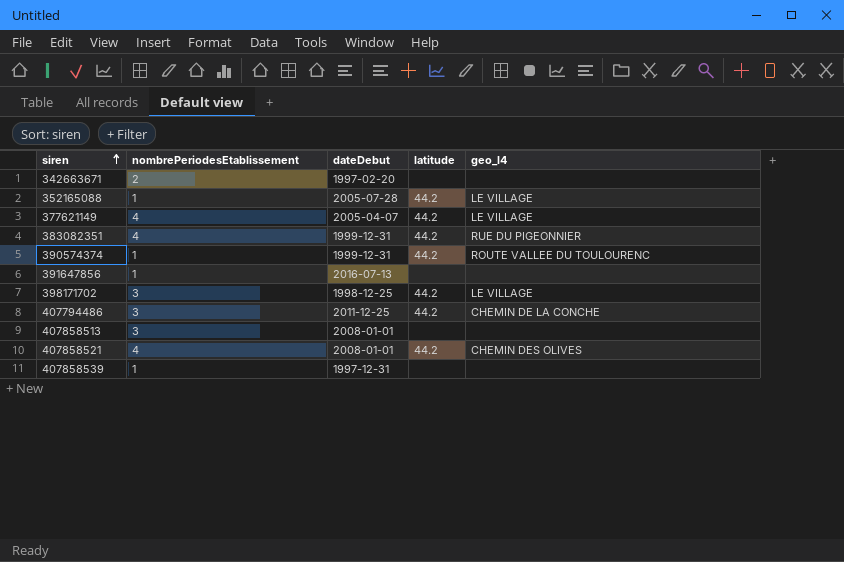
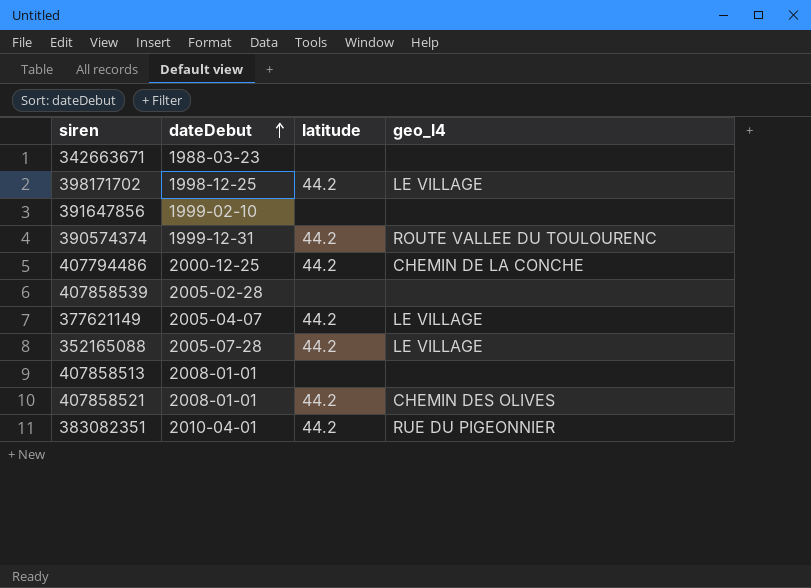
row order: siren ascending -> dateDebut ascending
column nombrePeriodesEtablissement | position: 2 -> none
342663671 | dateDebut: 1997-02-20 -> 1988-03-23
391647856 | dateDebut: 2016-07-13 -> 1999-02-10
407794486 | dateDebut: 2011-12-25 -> 2000-12-25
407858539 | dateDebut: 1997-12-31 -> 2005-02-28
383082351 | dateDebut: 1999-12-31 -> 2010-04-01

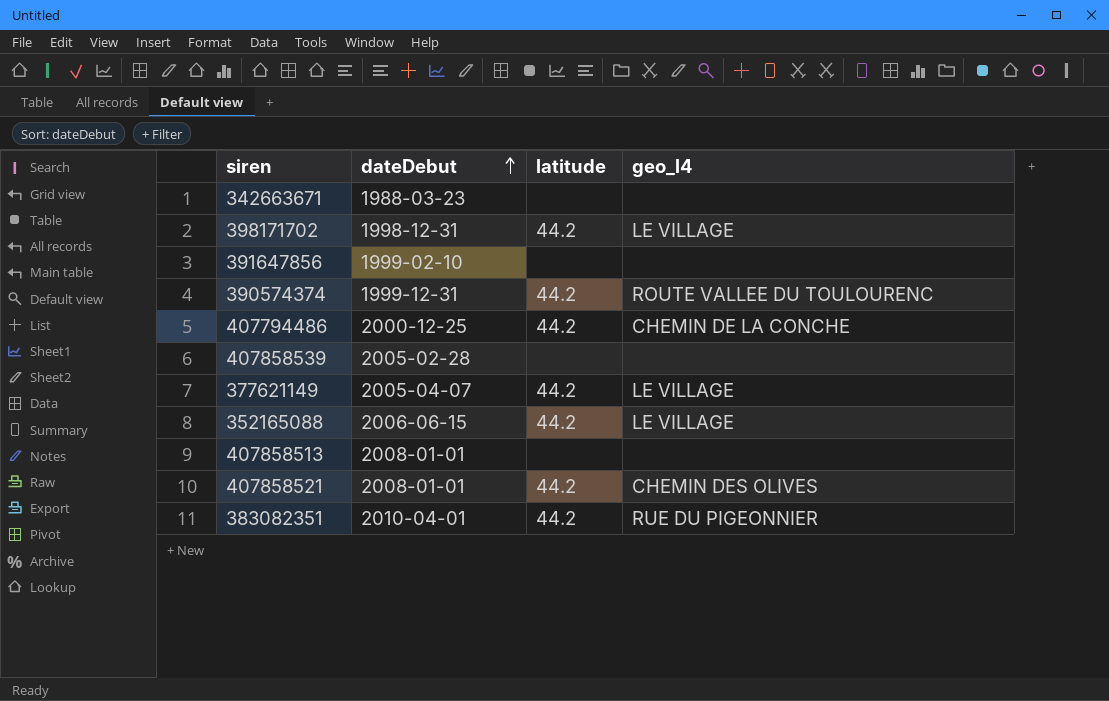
398171702 | dateDebut: 1998-12-25 -> 1998-12-31
352165088 | dateDebut: 2005-07-28 -> 2006-06-15

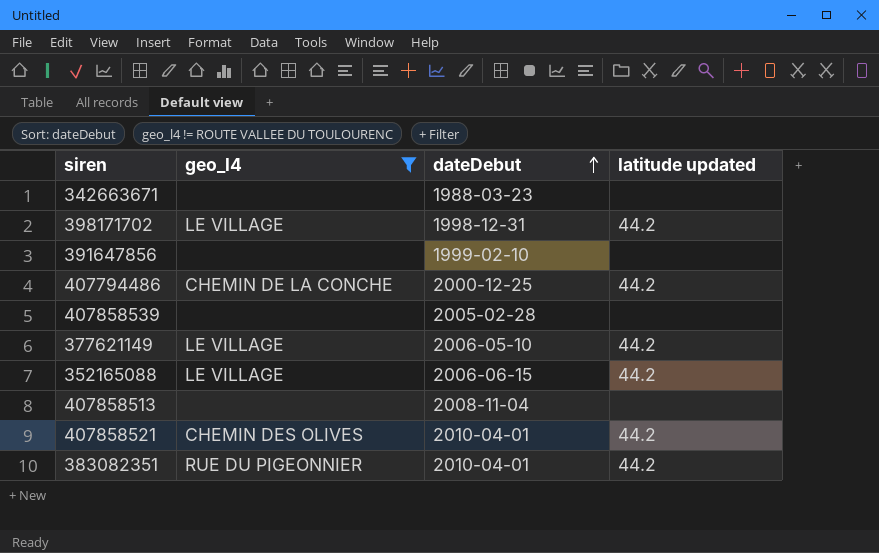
filter: none -> geo_l4 != ROUTE VALLEE DU TOULOURENC
column geo_l4 | position: 4 -> 2
column name: latitude -> latitude updated
377621149 | dateDebut: 2005-04-07 -> 2006-05-10
407858513 | dateDebut: 2008-01-01 -> 2008-11-04
407858521 | dateDebut: 2008-01-01 -> 2010-04-01

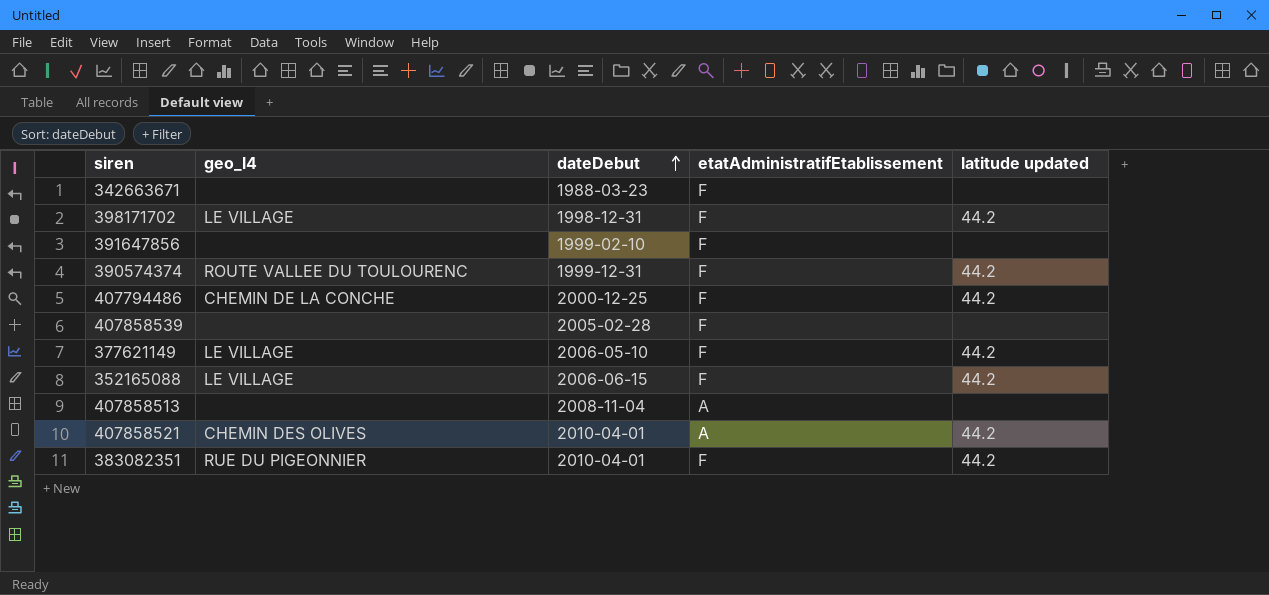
filter: geo_l4 != ROUTE VALLEE DU TOULOURENC -> none
column etatAdministratifEtablissement | position: none -> 4

